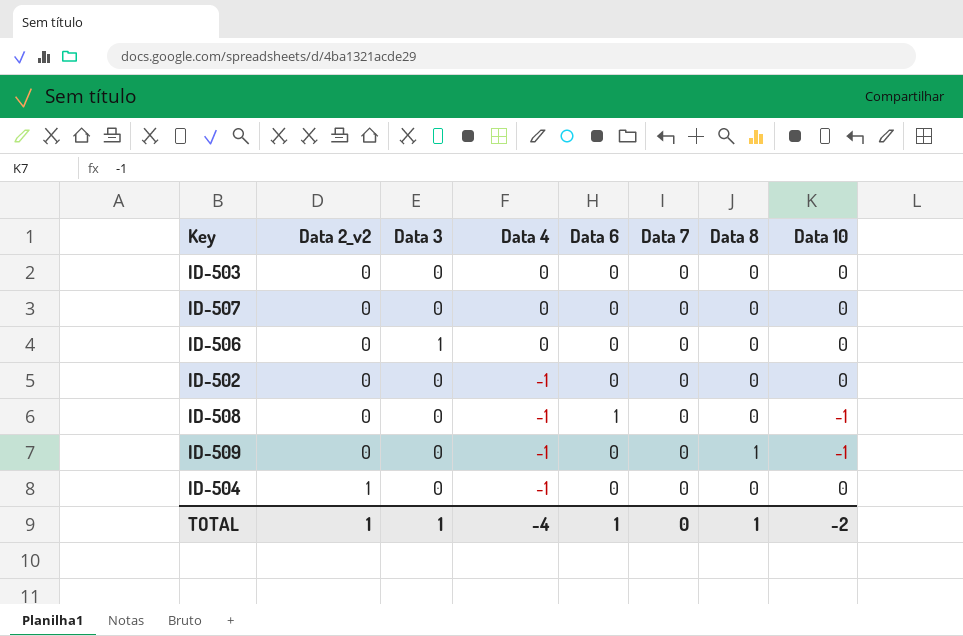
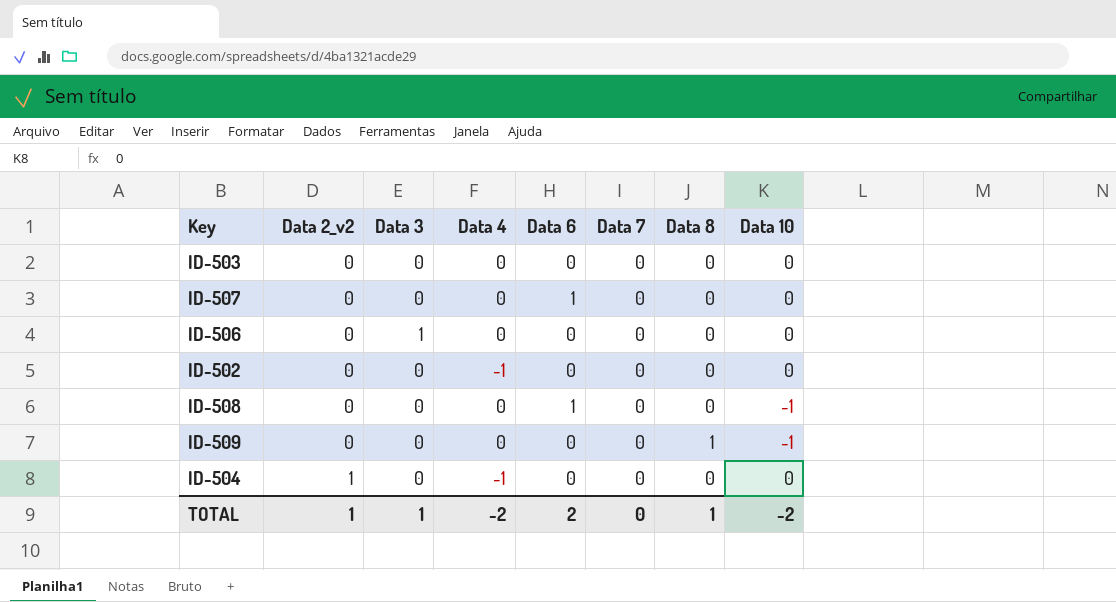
ID-507 | Data 6: 0 -> 1
ID-508 | Data 4: -1 -> 0
ID-509 | Data 4: -1 -> 0
TOTAL | Data 4: -4 -> -2
TOTAL | Data 6: 1 -> 2

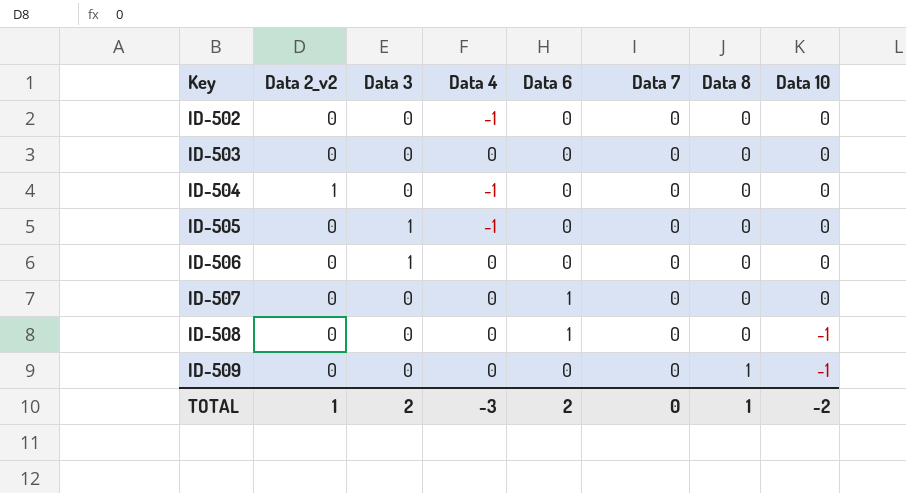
row order: Data 2_v2 ascending -> Key ascending
row ID-505: none -> 0 | 1 | -1 | 0 | 0 | 0 | 0
TOTAL | Data 3: 1 -> 2
TOTAL | Data 4: -2 -> -3

